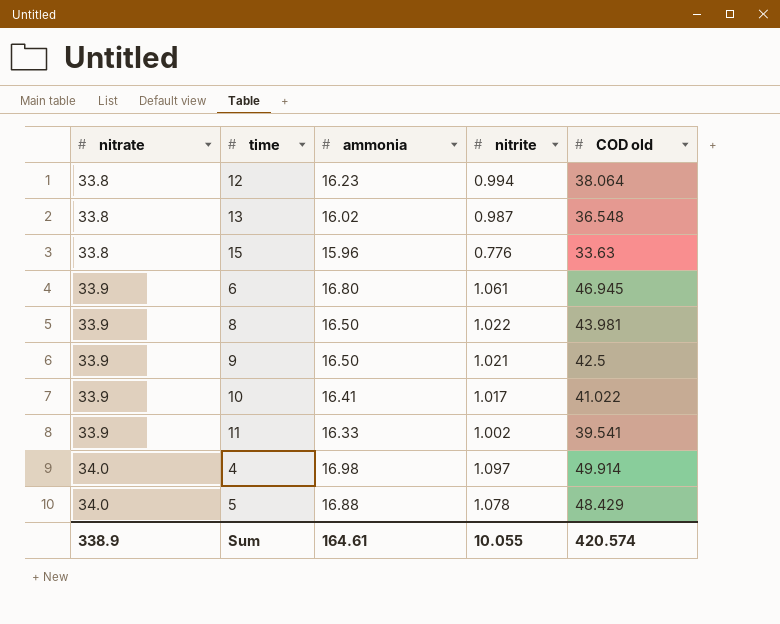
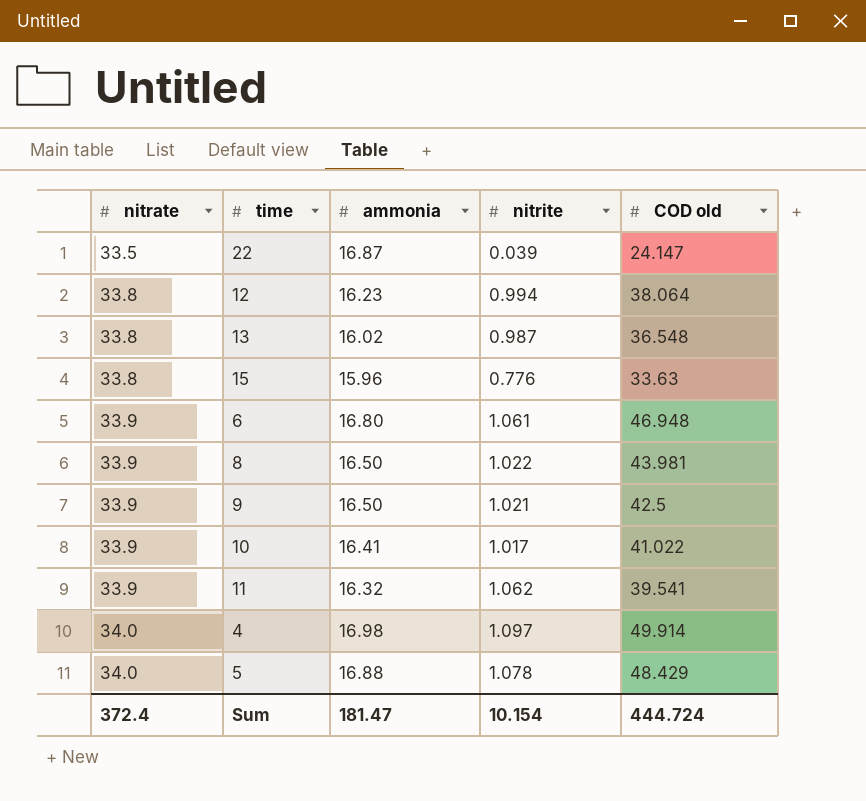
row 22: none -> 33.5 | 16.87 | 0.039 | 24.147
6 | COD old: 46.945 -> 46.948
11 | ammonia: 16.33 -> 16.32
11 | nitrite: 1.002 -> 1.062
Sum | nitrate: 338.9 -> 372.4
Sum | ammonia: 164.61 -> 181.47
Sum | nitrite: 10.055 -> 10.154
Sum | COD old: 420.574 -> 444.724

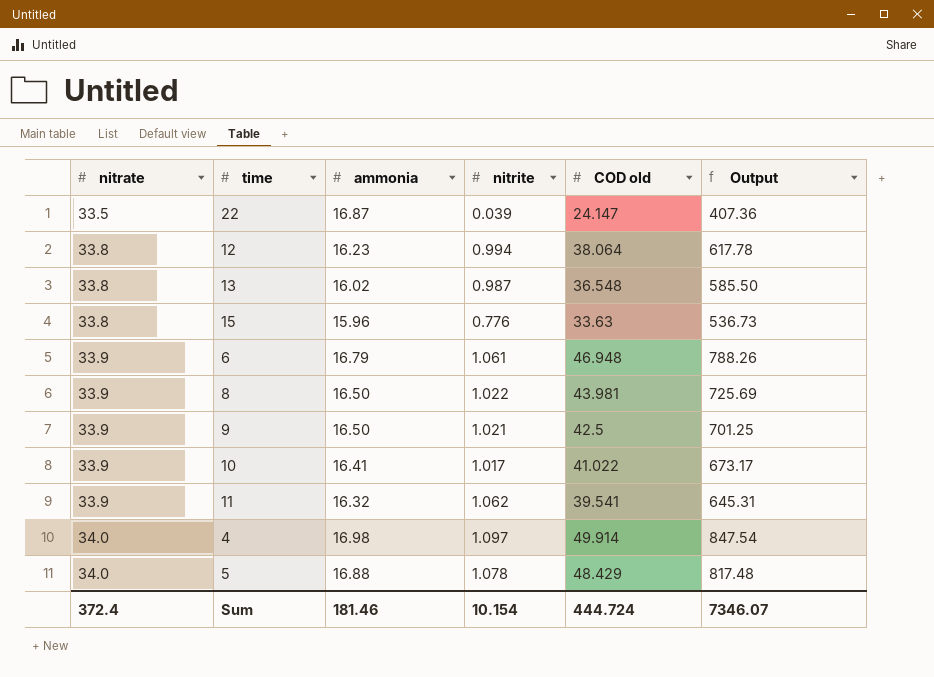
column Output | formula: none -> [ammonia] * [COD old]
6 | ammonia: 16.80 -> 16.79
Sum | ammonia: 181.47 -> 181.46

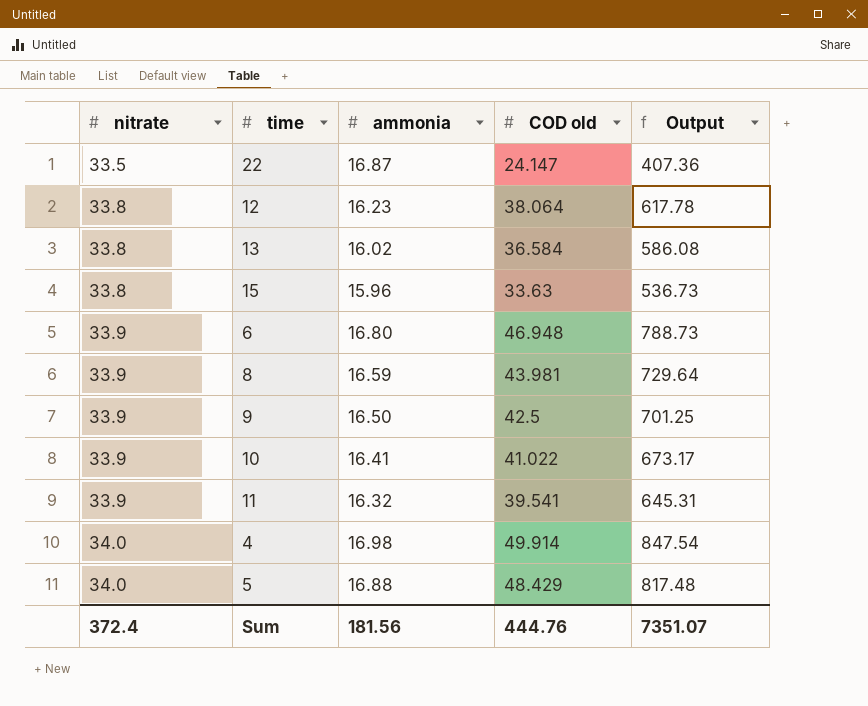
column nitrite | position: 4 -> none
13 | COD old: 36.548 -> 36.584
13 | Output: 585.50 -> 586.08
6 | ammonia: 16.79 -> 16.80
6 | Output: 788.26 -> 788.73
8 | ammonia: 16.50 -> 16.59
8 | Output: 725.69 -> 729.64
Sum | ammonia: 181.46 -> 181.56
Sum | COD old: 444.724 -> 444.76
Sum | Output: 7346.07 -> 7351.07

